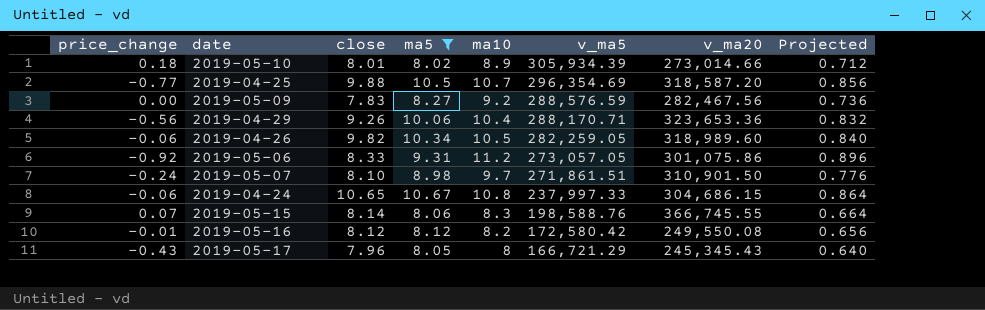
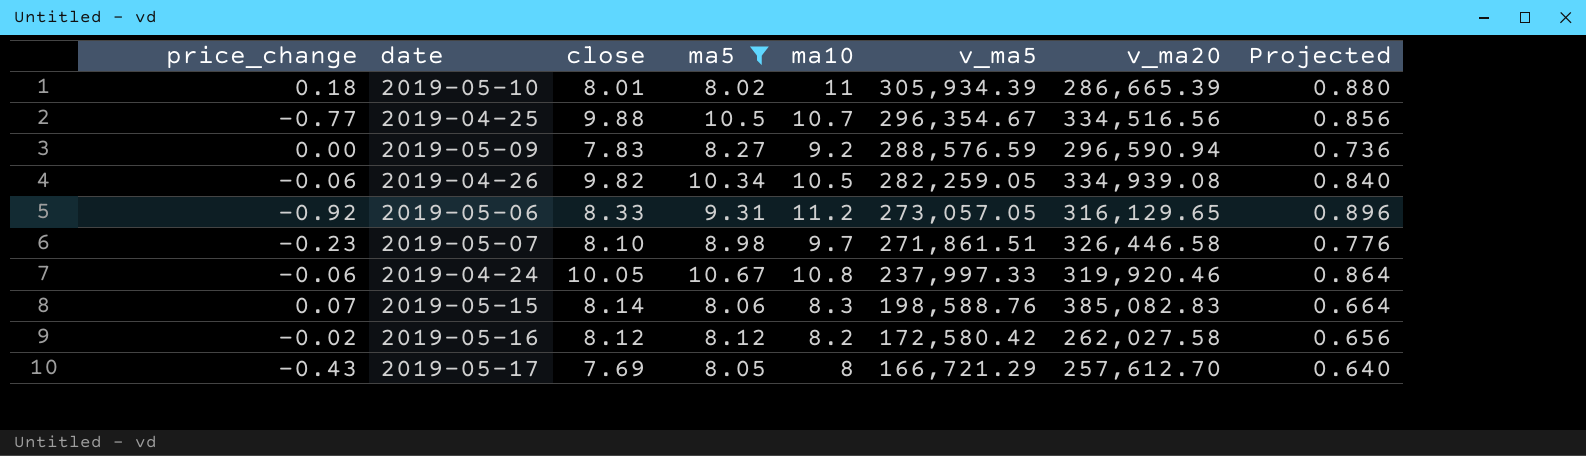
row 2019-04-29: -0.56 | 9.26 | 10.06 | 10.4 | 288,170.71 | 323,653.36 | 0.832 -> none
2019-05-10 | ma10: 8.9 -> 11
2019-05-10 | v_ma20: 273,014.66 -> 286,665.39
2019-05-10 | Projected: 0.712 -> 0.880
2019-04-25 | v_ma5: 296,354.69 -> 296,354.67
2019-04-25 | v_ma20: 318,587.20 -> 334,516.56
2019-05-09 | v_ma20: 282,467.56 -> 296,590.94
2019-04-26 | v_ma20: 318,989.60 -> 334,939.08
2019-05-06 | v_ma20: 301,075.86 -> 316,129.65
2019-05-07 | price_change: -0.24 -> -0.23
2019-05-07 | v_ma20: 310,901.50 -> 326,446.58
2019-04-24 | close: 10.65 -> 10.05
2019-04-24 | v_ma20: 304,686.15 -> 319,920.46
2019-05-15 | v_ma20: 366,745.55 -> 385,082.83
2019-05-16 | price_change: -0.01 -> -0.02
2019-05-16 | v_ma20: 249,550.08 -> 262,027.58
2019-05-17 | close: 7.96 -> 7.69
2019-05-17 | v_ma20: 245,345.43 -> 257,612.70

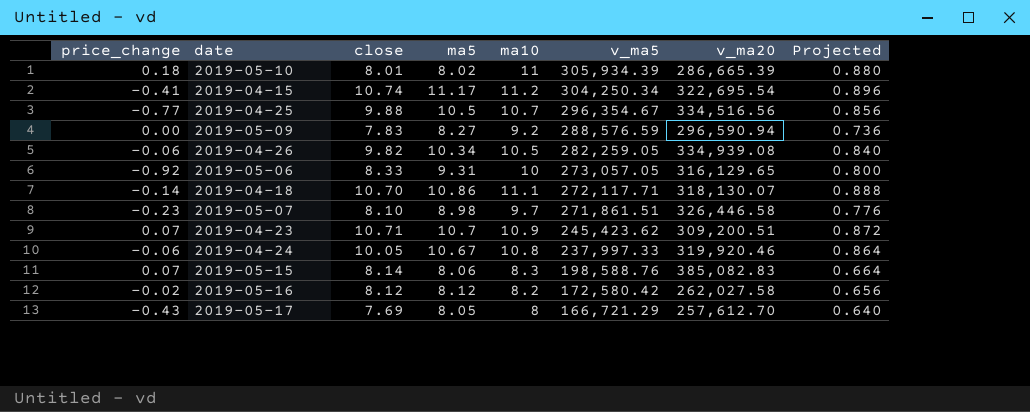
filter: ma5 <= 10.67 -> none
2019-05-06 | ma10: 11.2 -> 10
2019-05-06 | Projected: 0.896 -> 0.800

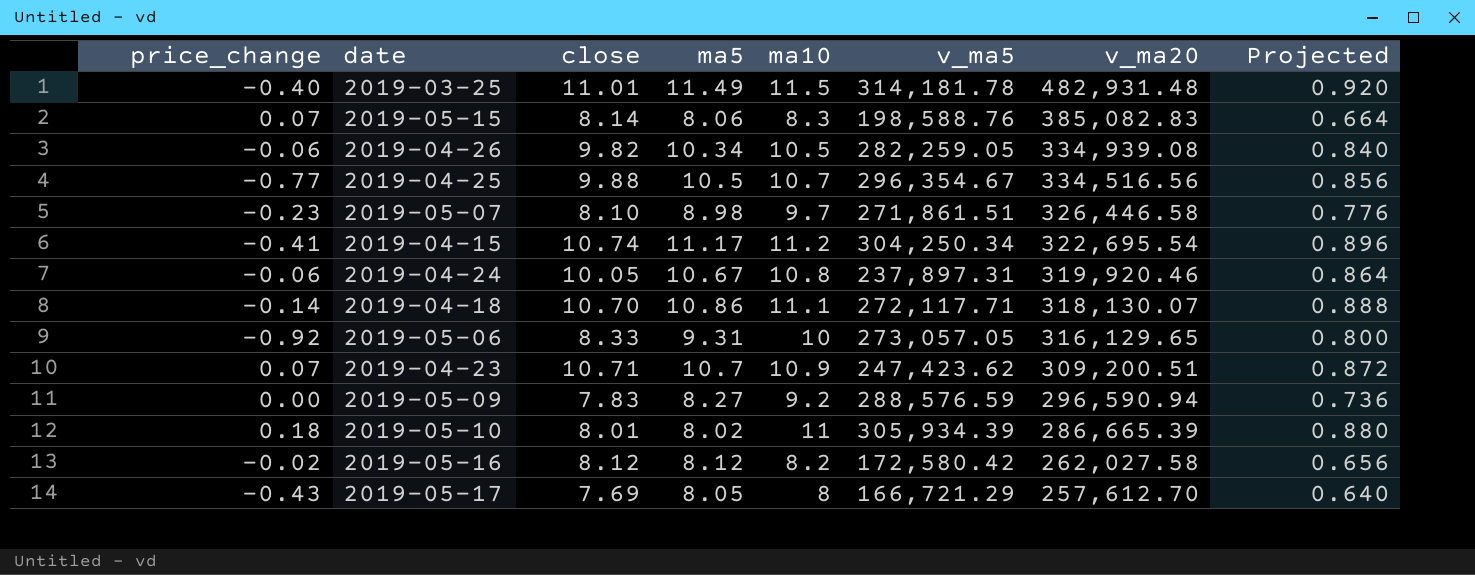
row order: v_ma5 descending -> v_ma20 descending
row 2019-03-25: none -> -0.40 | 11.01 | 11.49 | 11.5 | 314,181.78 | 482,931.48 | 0.920
2019-04-24 | v_ma5: 237,997.33 -> 237,897.31
2019-04-23 | v_ma5: 245,423.62 -> 247,423.62

